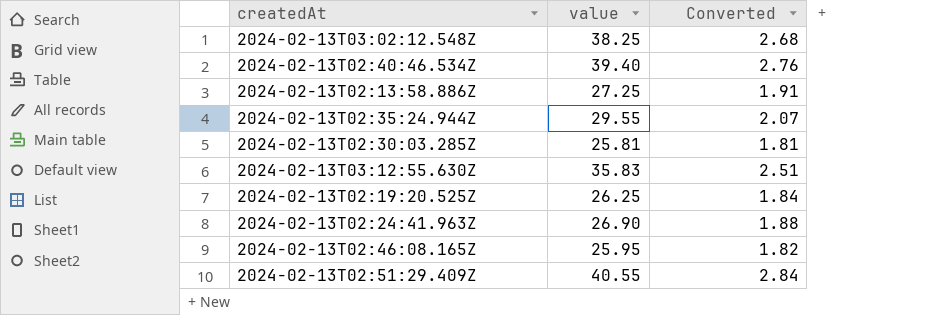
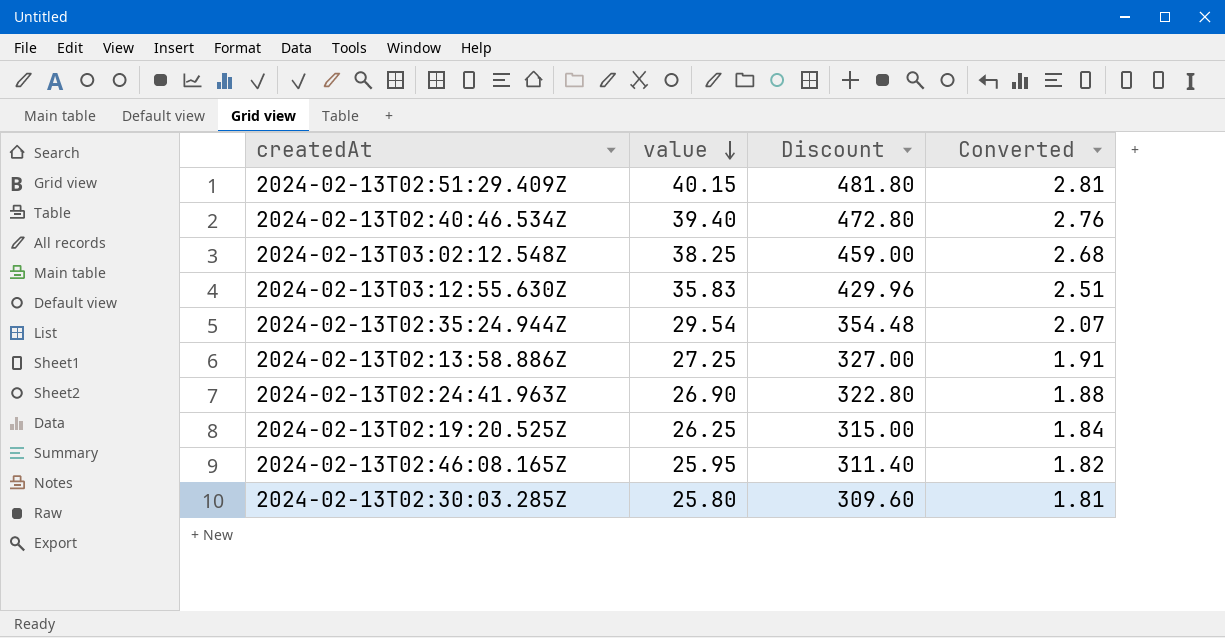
row order: none -> value descending
column Discount | formula: none -> [value] * 12
2024-02-13T02:51:29.409Z | value: 40.55 -> 40.15
2024-02-13T02:51:29.409Z | Converted: 2.84 -> 2.81
2024-02-13T02:35:24.944Z | value: 29.55 -> 29.54
2024-02-13T02:30:03.285Z | value: 25.81 -> 25.80

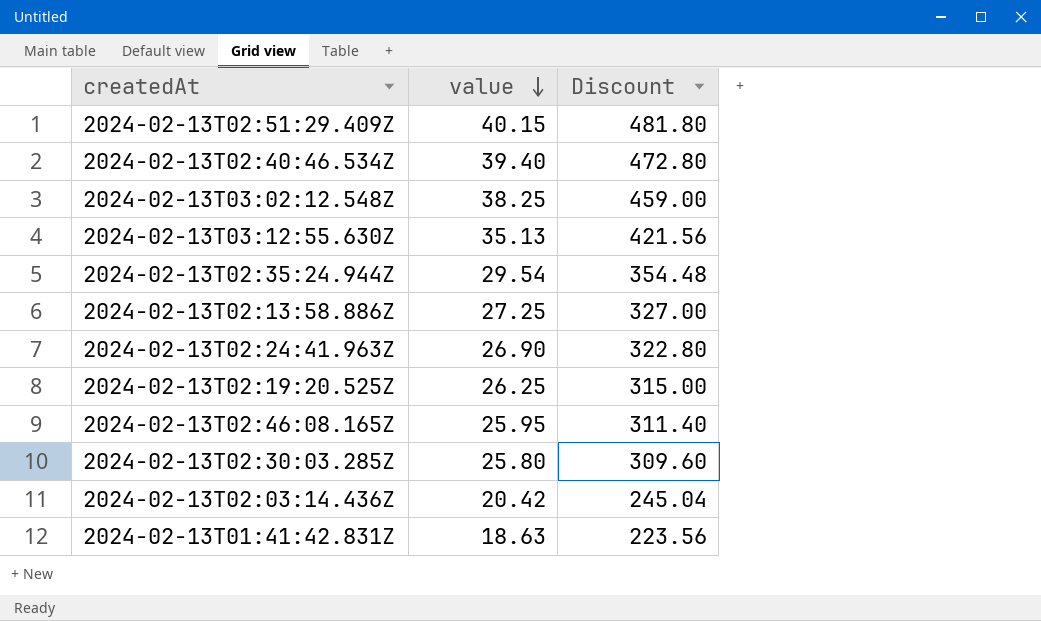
column Converted | formula: [value] * 0.07 -> none
2024-02-13T03:12:55.630Z | value: 35.83 -> 35.13
2024-02-13T03:12:55.630Z | Discount: 429.96 -> 421.56
row 2024-02-13T02:03:14.436Z: none -> 20.42 | 245.04
row 2024-02-13T01:41:42.831Z: none -> 18.63 | 223.56

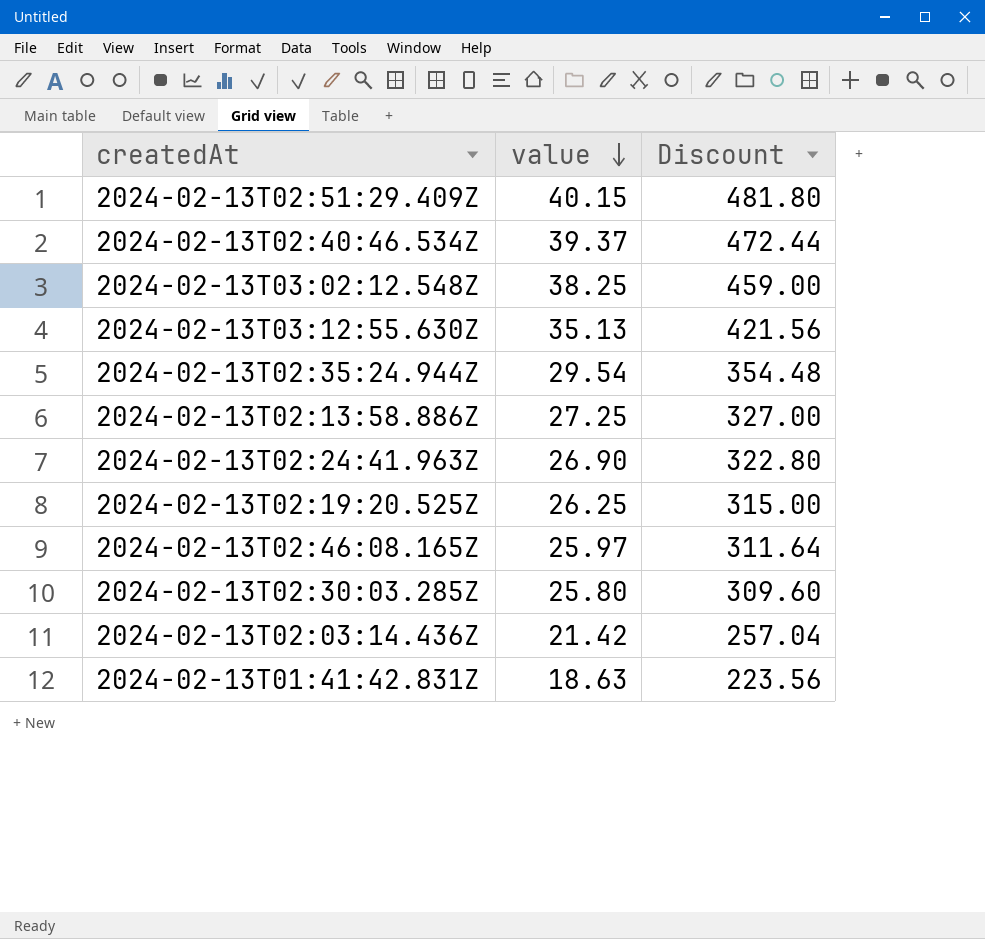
2024-02-13T02:40:46.534Z | value: 39.40 -> 39.37
2024-02-13T02:40:46.534Z | Discount: 472.80 -> 472.44
2024-02-13T02:46:08.165Z | value: 25.95 -> 25.97
2024-02-13T02:46:08.165Z | Discount: 311.40 -> 311.64
2024-02-13T02:03:14.436Z | value: 20.42 -> 21.42
2024-02-13T02:03:14.436Z | Discount: 245.04 -> 257.04

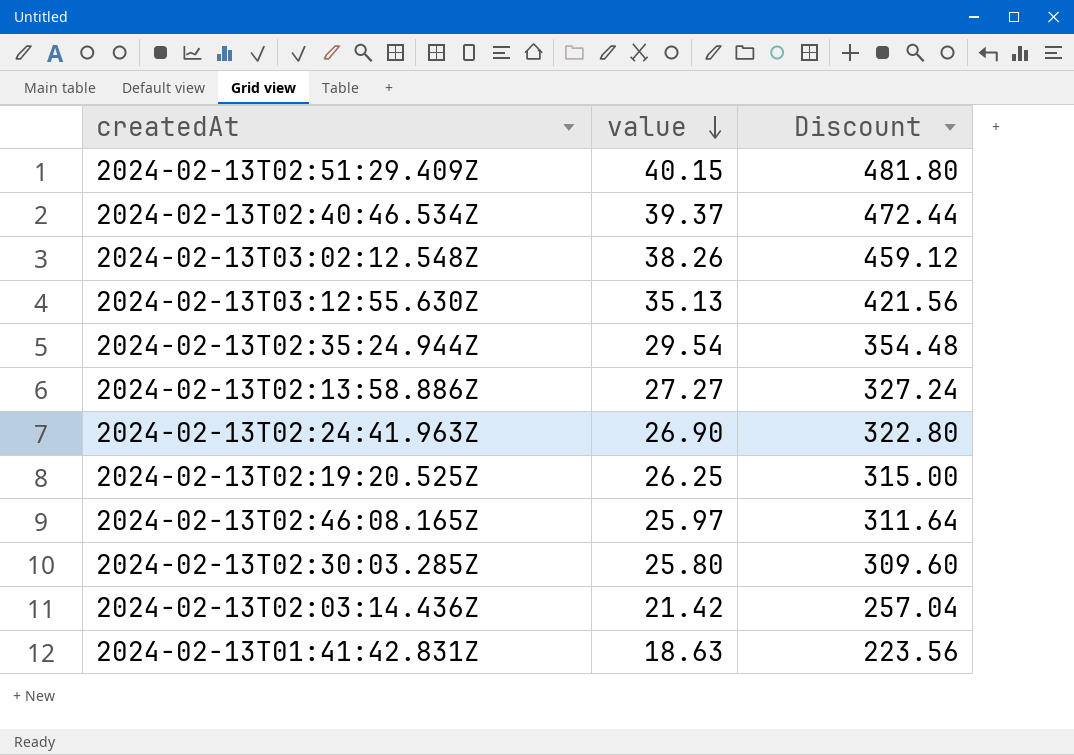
2024-02-13T03:02:12.548Z | value: 38.25 -> 38.26
2024-02-13T03:02:12.548Z | Discount: 459.00 -> 459.12
2024-02-13T02:13:58.886Z | value: 27.25 -> 27.27
2024-02-13T02:13:58.886Z | Discount: 327.00 -> 327.24

